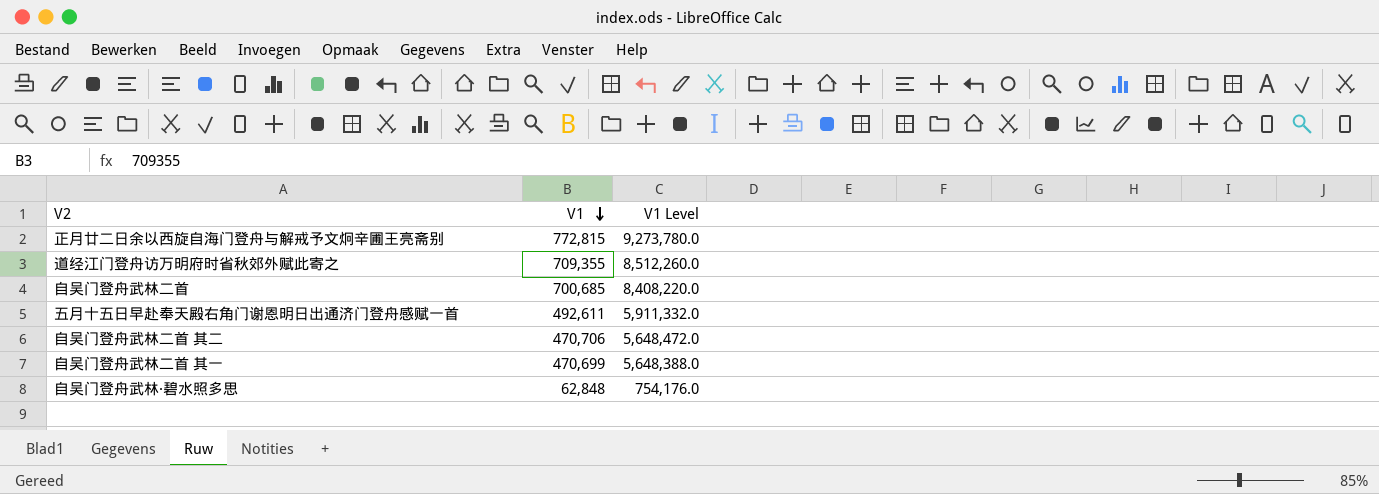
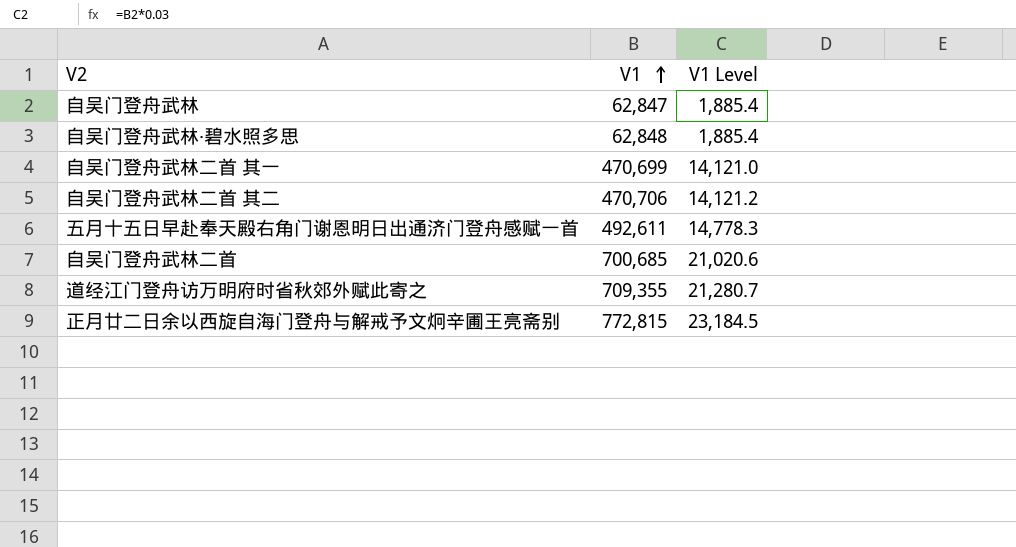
row order: V1 descending -> V1 ascending
column V1 Level | formula: [V1] * 12 -> [V1] * 0.03
row 自吴门登舟武林: none -> 62,847 | 1,885.4

